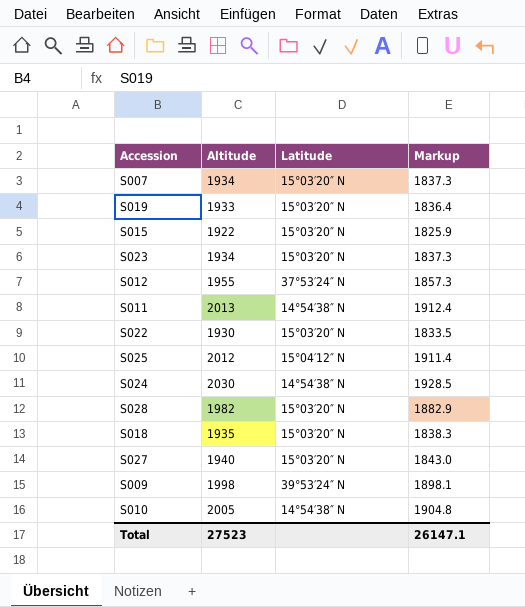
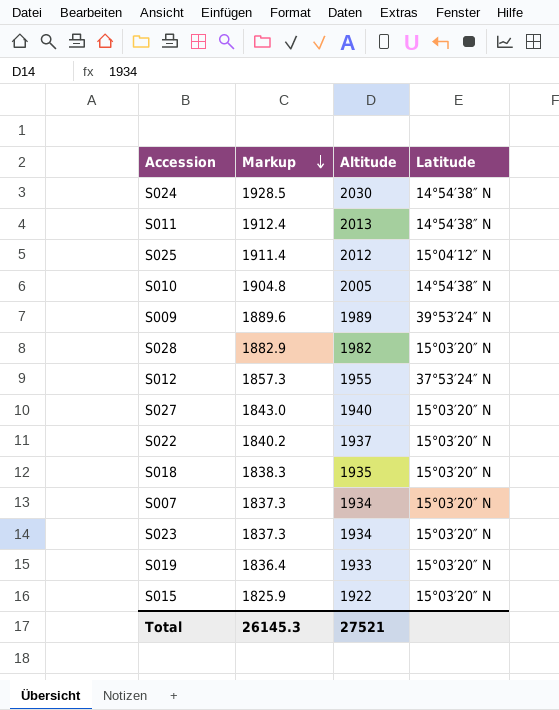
row order: none -> Markup descending
column Markup | position: 4 -> 2
S009 | Markup: 1898.1 -> 1889.6
S009 | Altitude: 1998 -> 1989
S022 | Markup: 1833.5 -> 1840.2
S022 | Altitude: 1930 -> 1937
Total | Markup: 26147.1 -> 26145.3
Total | Altitude: 27523 -> 27521

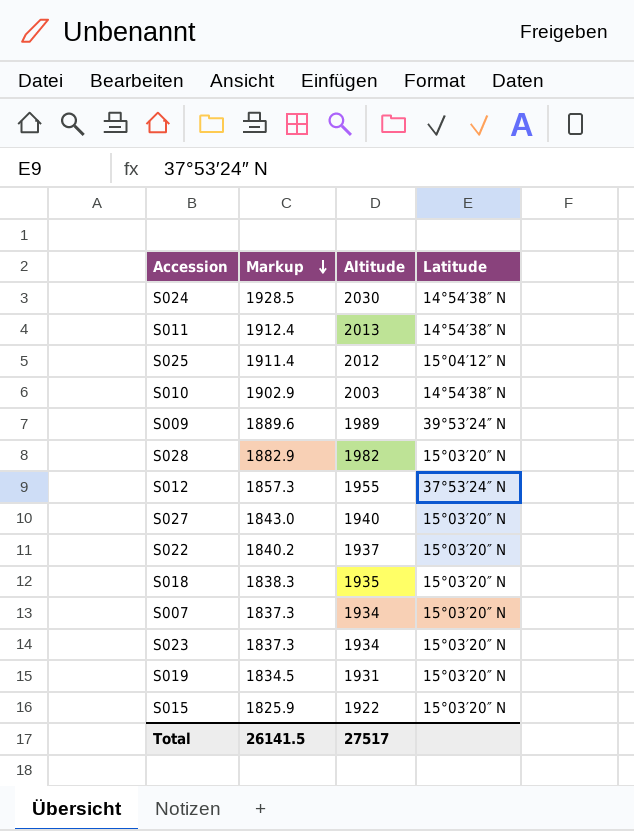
S010 | Markup: 1904.8 -> 1902.9
S010 | Altitude: 2005 -> 2003
S019 | Markup: 1836.4 -> 1834.5
S019 | Altitude: 1933 -> 1931
Total | Markup: 26145.3 -> 26141.5
Total | Altitude: 27521 -> 27517

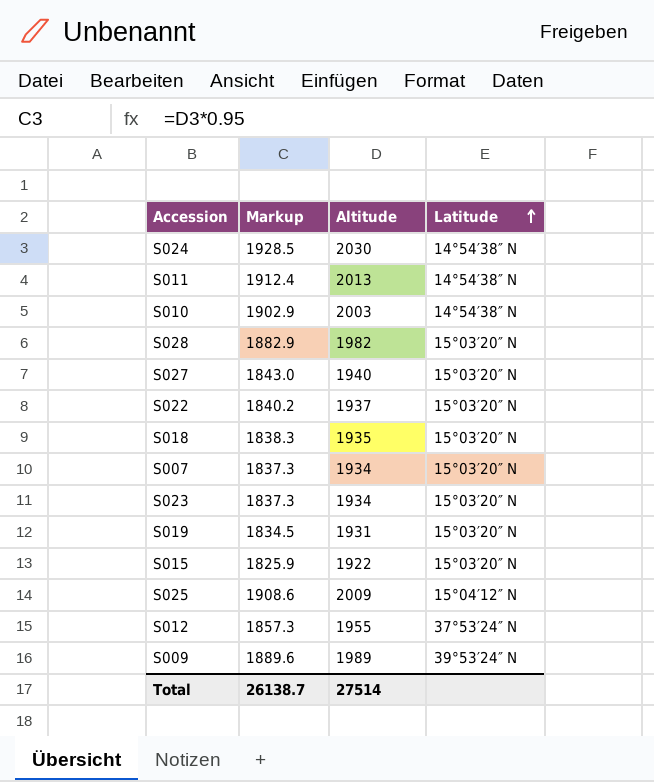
row order: Markup descending -> Latitude ascending
S025 | Markup: 1911.4 -> 1908.6
S025 | Altitude: 2012 -> 2009
Total | Markup: 26141.5 -> 26138.7
Total | Altitude: 27517 -> 27514

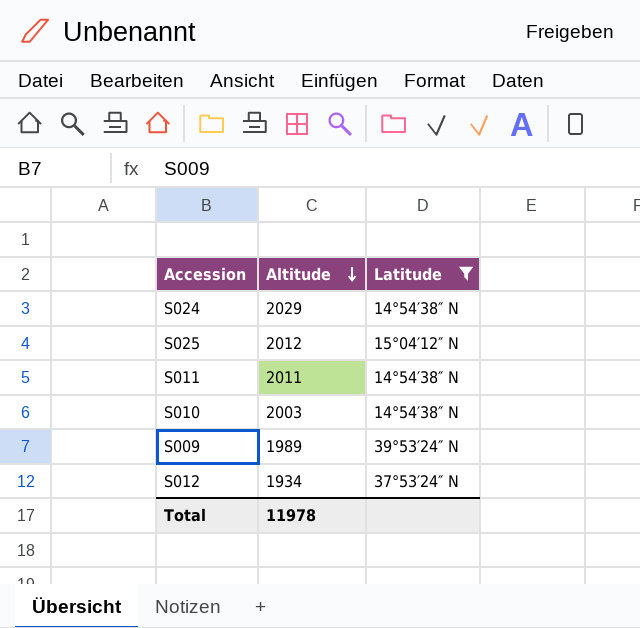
filter: none -> Latitude != 15°03′20″ N
row order: Latitude ascending -> Altitude descending
column Markup | formula: [Altitude] * 0.95 -> none
S024 | Altitude: 2030 -> 2029
S025 | Altitude: 2009 -> 2012
S011 | Altitude: 2013 -> 2011
S012 | Altitude: 1955 -> 1934
Total | Altitude: 27514 -> 11978

